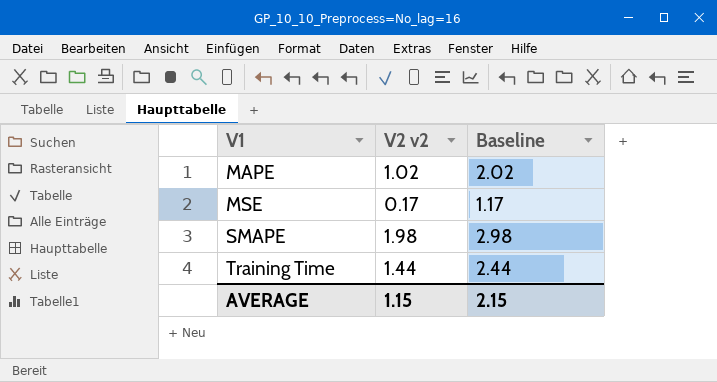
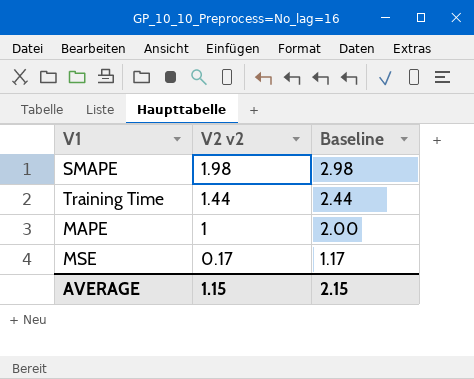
row order: V1 ascending -> V2 v2 descending
MAPE | V2 v2: 1.02 -> 1
MAPE | Baseline: 2.02 -> 2.00

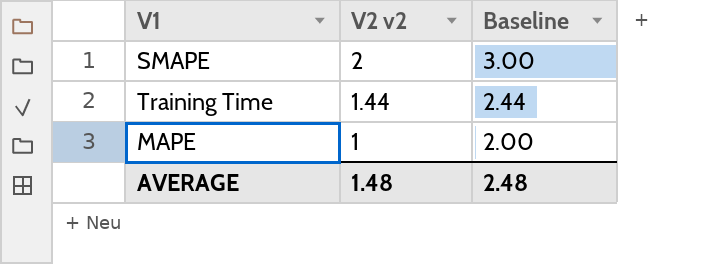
row MSE: 0.17 | 1.17 -> none
SMAPE | V2 v2: 1.98 -> 2
SMAPE | Baseline: 2.98 -> 3.00
AVERAGE | V2 v2: 1.15 -> 1.48
AVERAGE | Baseline: 2.15 -> 2.48

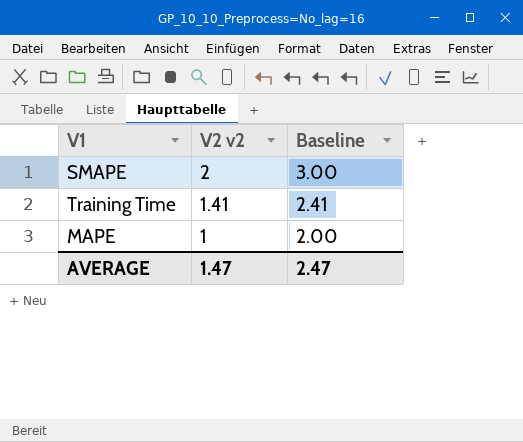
Training Time | V2 v2: 1.44 -> 1.41
Training Time | Baseline: 2.44 -> 2.41
AVERAGE | V2 v2: 1.48 -> 1.47
AVERAGE | Baseline: 2.48 -> 2.47

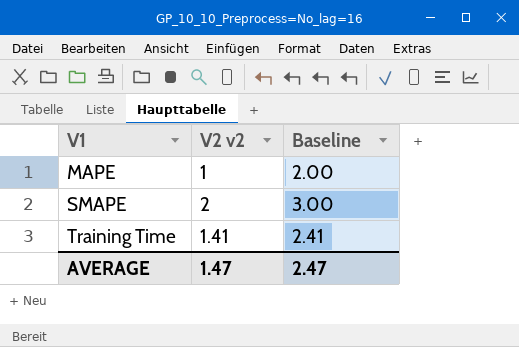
row order: V2 v2 descending -> V1 ascending

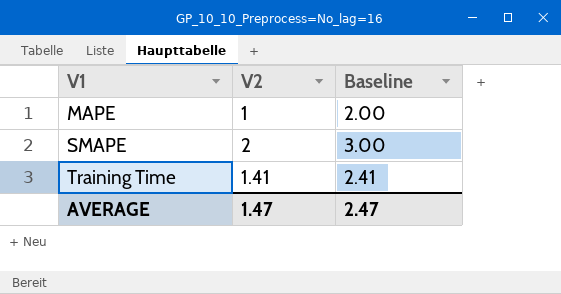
column name: V2 v2 -> V2

